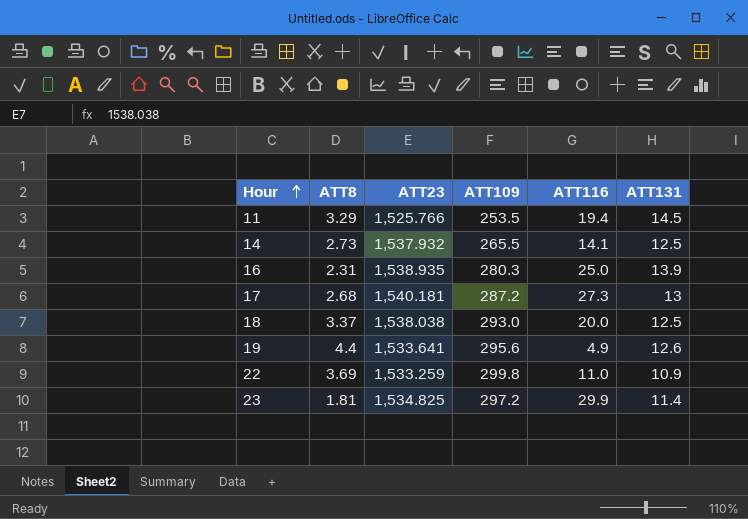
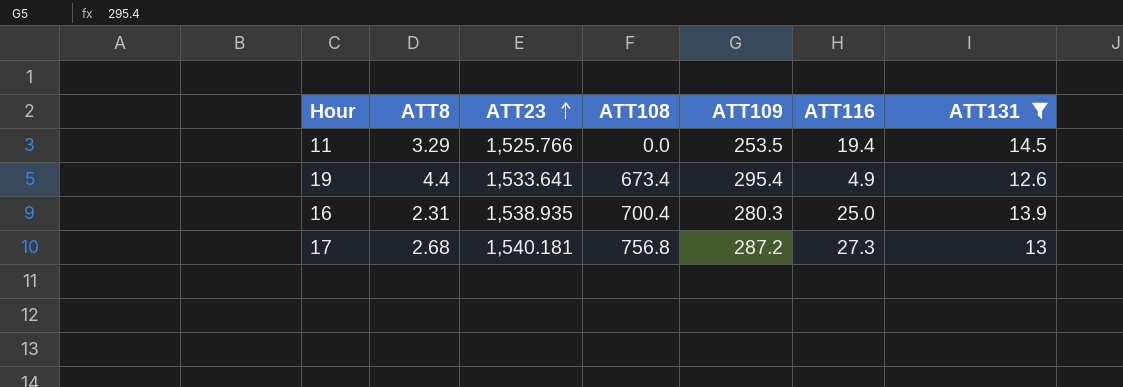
filter: none -> ATT131 >= 12.6
row order: Hour ascending -> ATT23 ascending
column ATT108 | position: none -> 4
19 | ATT109: 295.6 -> 295.4

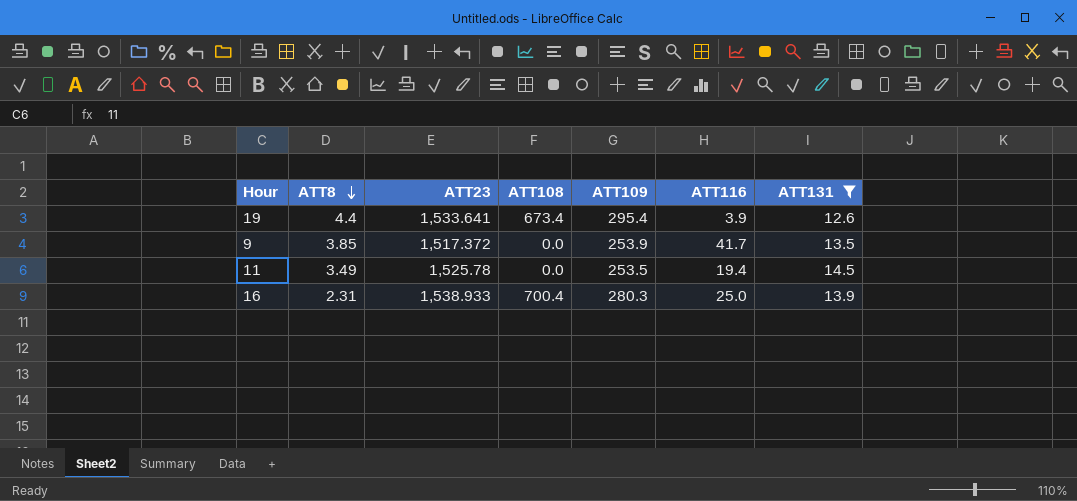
row order: ATT23 ascending -> ATT8 descending
row 17: 2.68 | 1,540.181 | 756.8 | 287.2 | 27.3 | 13 -> none
19 | ATT116: 4.9 -> 3.9
row 9: none -> 3.85 | 1,517.372 | 0.0 | 253.9 | 41.7 | 13.5
11 | ATT8: 3.29 -> 3.49
11 | ATT23: 1,525.766 -> 1,525.78
16 | ATT23: 1,538.935 -> 1,538.933

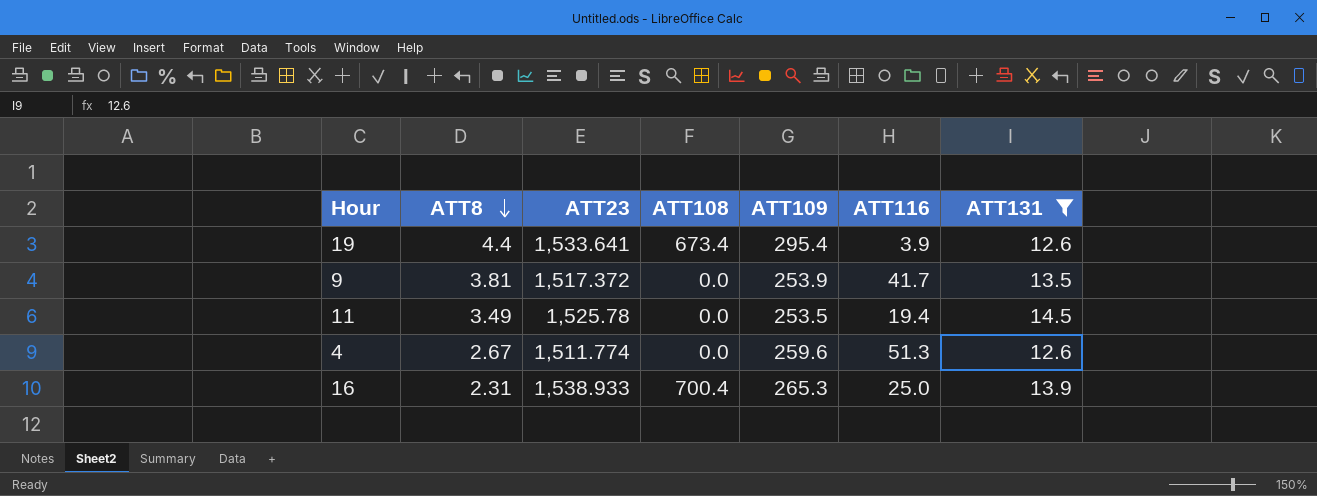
9 | ATT8: 3.85 -> 3.81
row 4: none -> 2.67 | 1,511.774 | 0.0 | 259.6 | 51.3 | 12.6
16 | ATT109: 280.3 -> 265.3

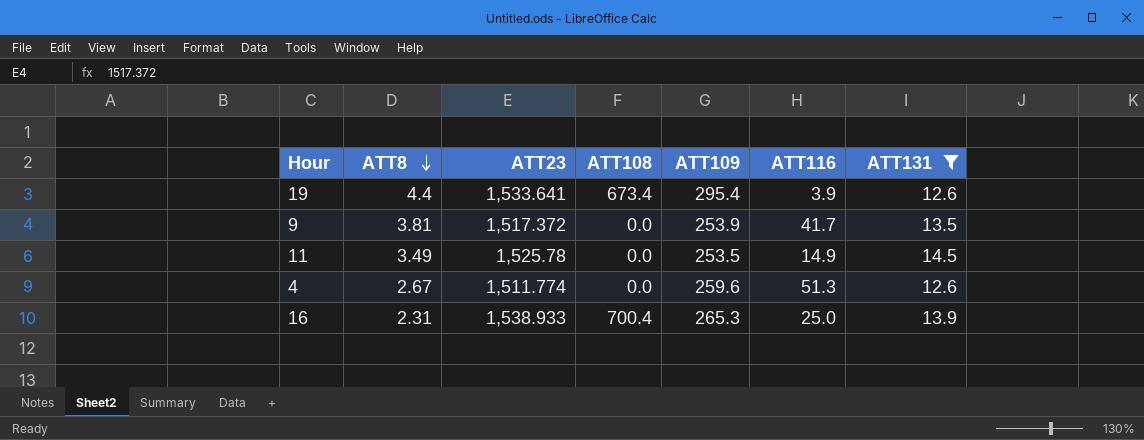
11 | ATT116: 19.4 -> 14.9

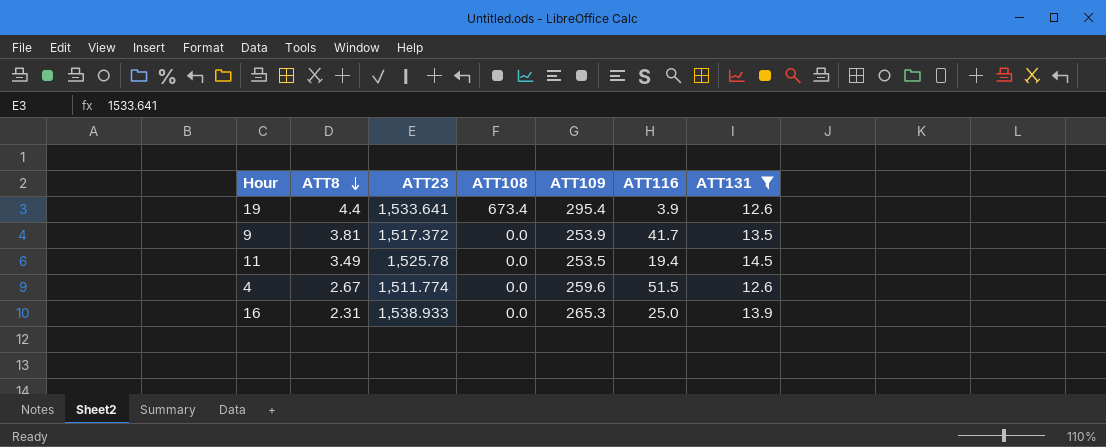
11 | ATT116: 14.9 -> 19.4
4 | ATT116: 51.3 -> 51.5
16 | ATT108: 700.4 -> 0.0

